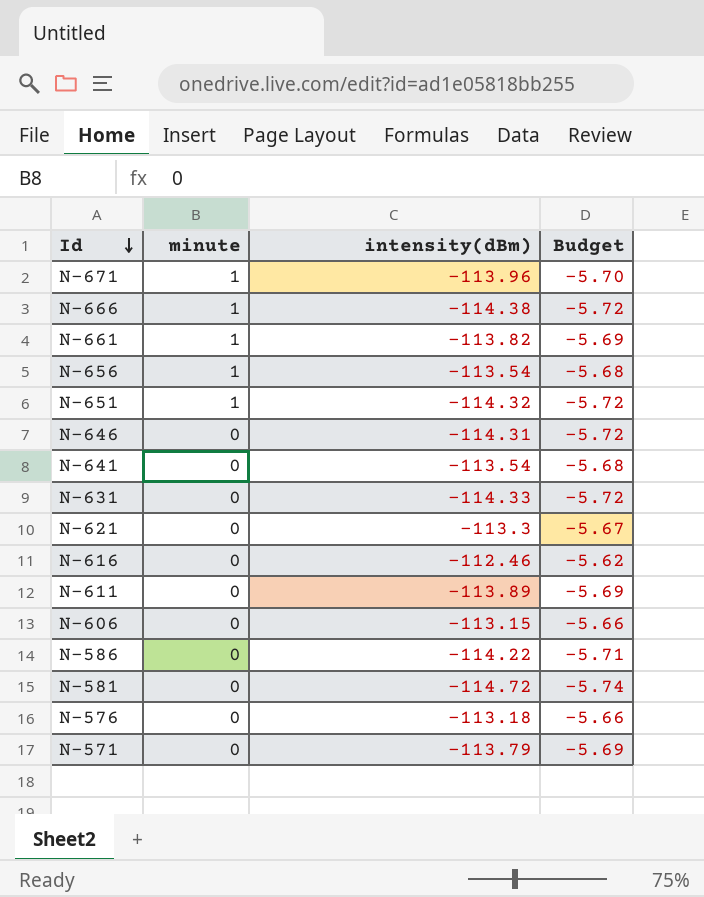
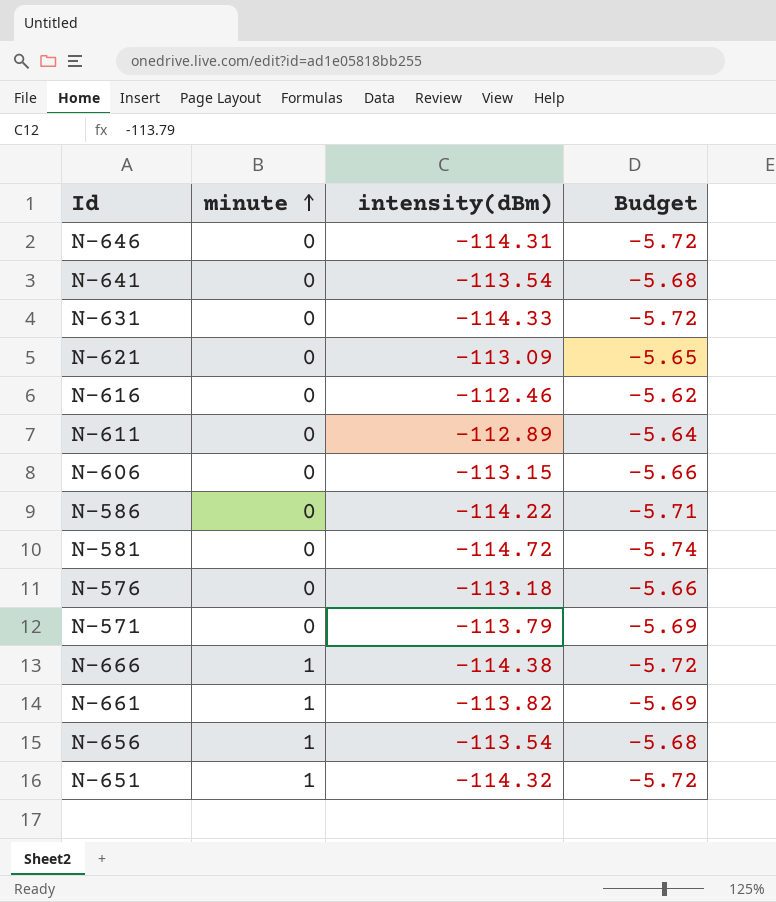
row order: Id descending -> minute ascending
row N-671: 1 | -113.96 | -5.70 -> none
N-621 | intensity(dBm): -113.3 -> -113.09
N-621 | Budget: -5.67 -> -5.65
N-611 | intensity(dBm): -113.89 -> -112.89
N-611 | Budget: -5.69 -> -5.64

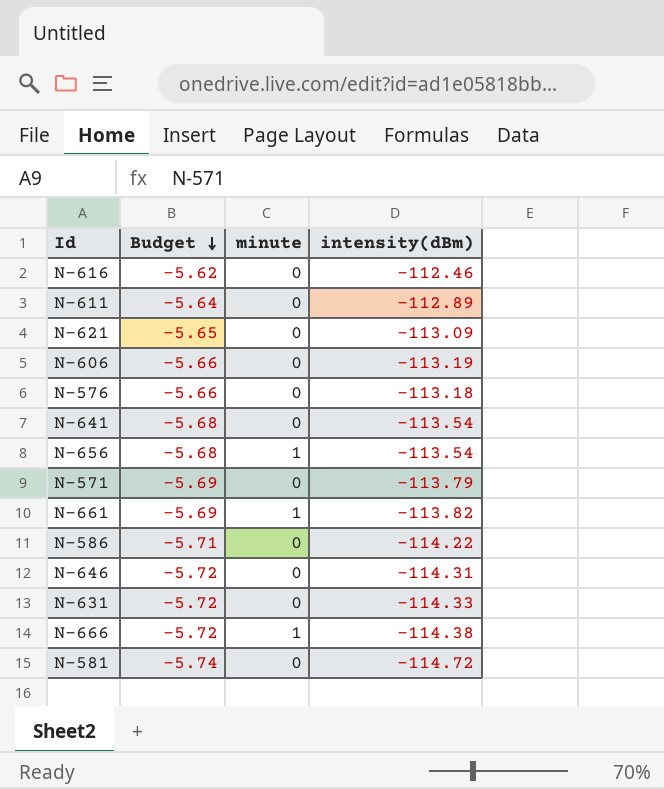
row order: minute ascending -> Budget descending
column Budget | position: 4 -> 2
row N-651: 1 | -114.32 | -5.72 -> none
N-606 | intensity(dBm): -113.15 -> -113.19

